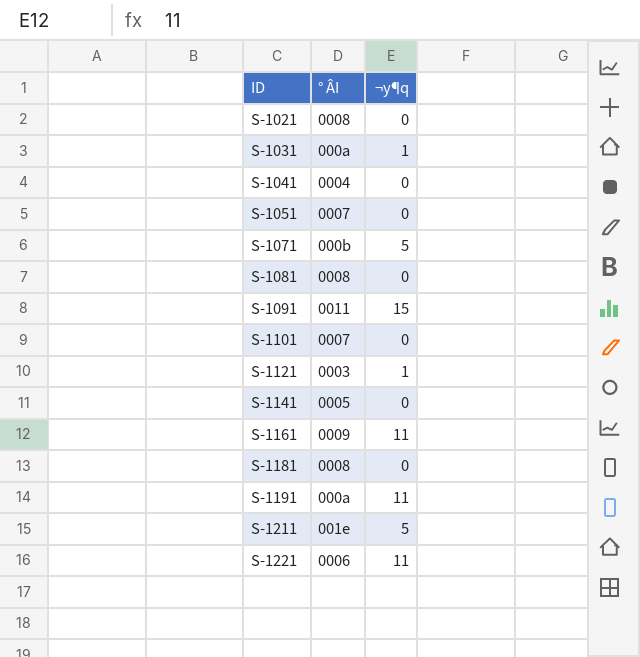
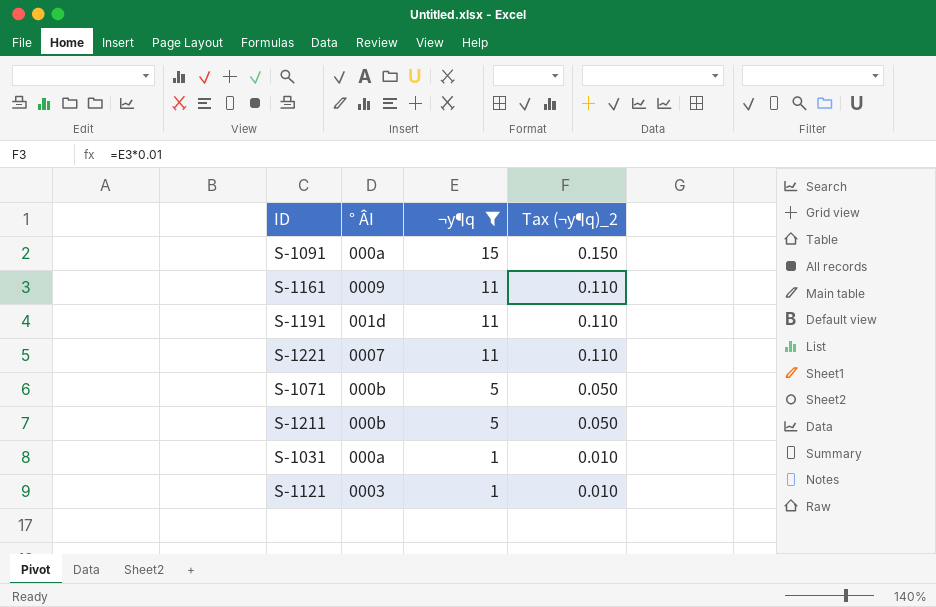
filter: none -> ¬y¶q != 0
row order: ID ascending -> ¬y¶q descending
column Tax (¬y¶q)_2 | formula: none -> [¬y¶q] * 0.01
S-1091 | ° ÂI: 0011 -> 000a
S-1191 | ° ÂI: 000a -> 001d
S-1221 | ° ÂI: 0006 -> 0007
S-1211 | ° ÂI: 001e -> 000b

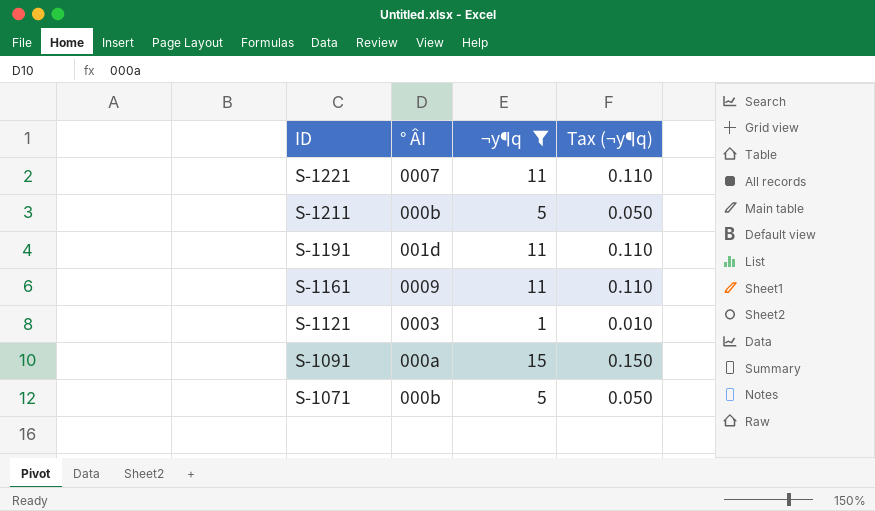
row order: ¬y¶q descending -> ID descending
column name: Tax (¬y¶q)_2 -> Tax (¬y¶q)
row S-1031: 000a | 1 | 0.010 -> none

